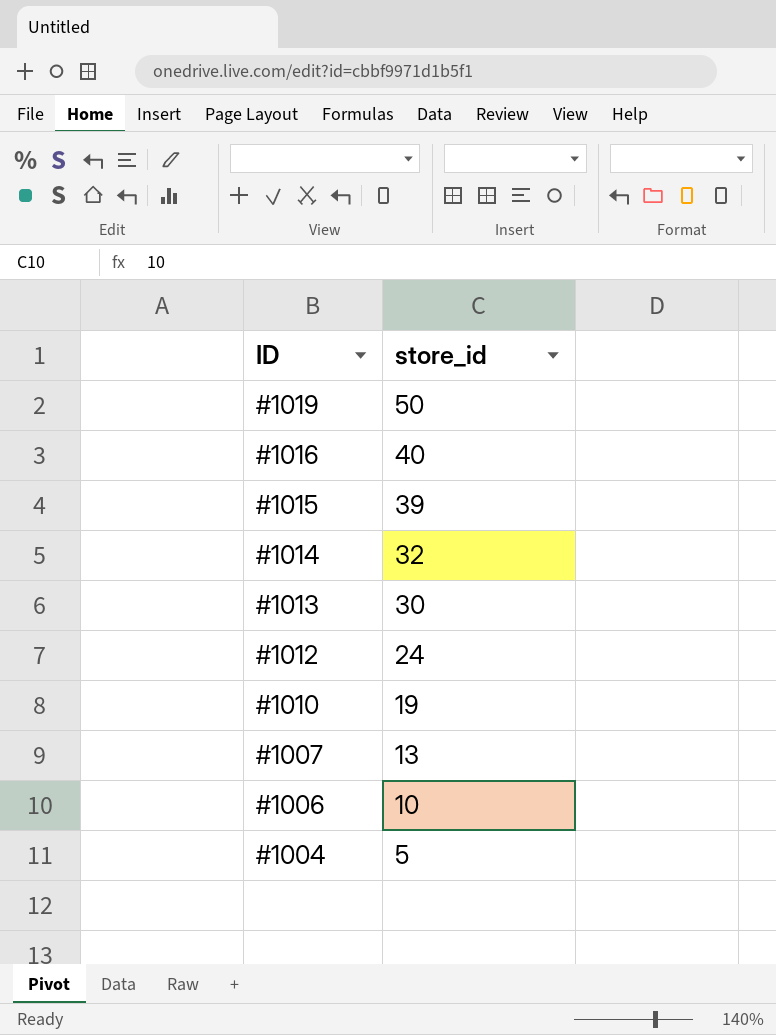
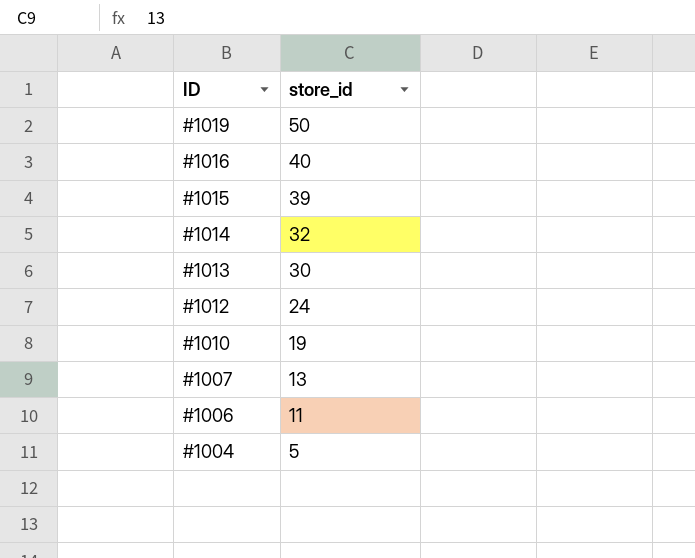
#1006 | store_id: 10 -> 11

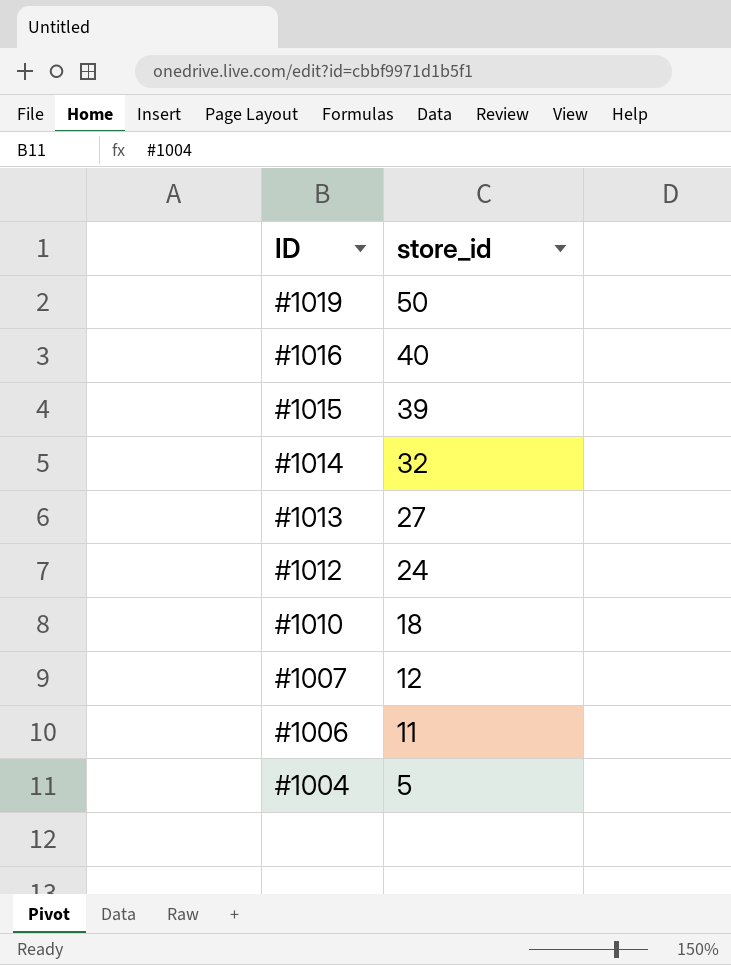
#1013 | store_id: 30 -> 27
#1010 | store_id: 19 -> 18
#1007 | store_id: 13 -> 12

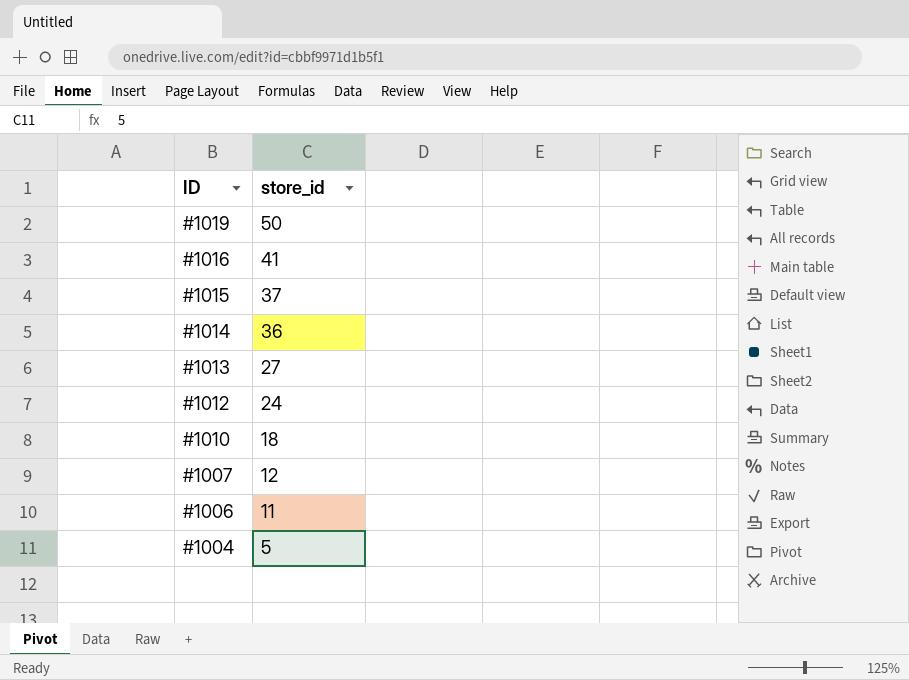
#1016 | store_id: 40 -> 41
#1015 | store_id: 39 -> 37
#1014 | store_id: 32 -> 36

